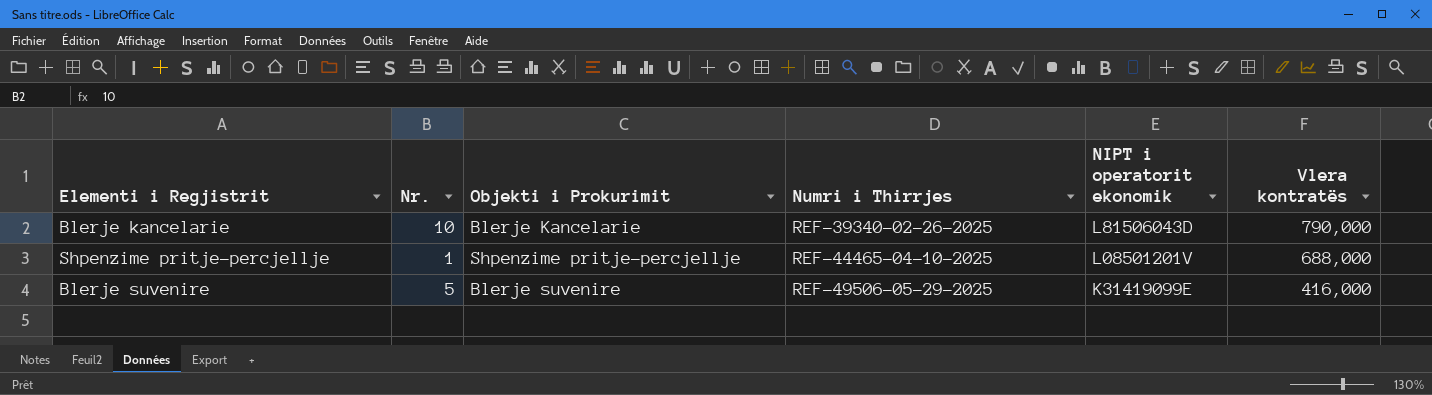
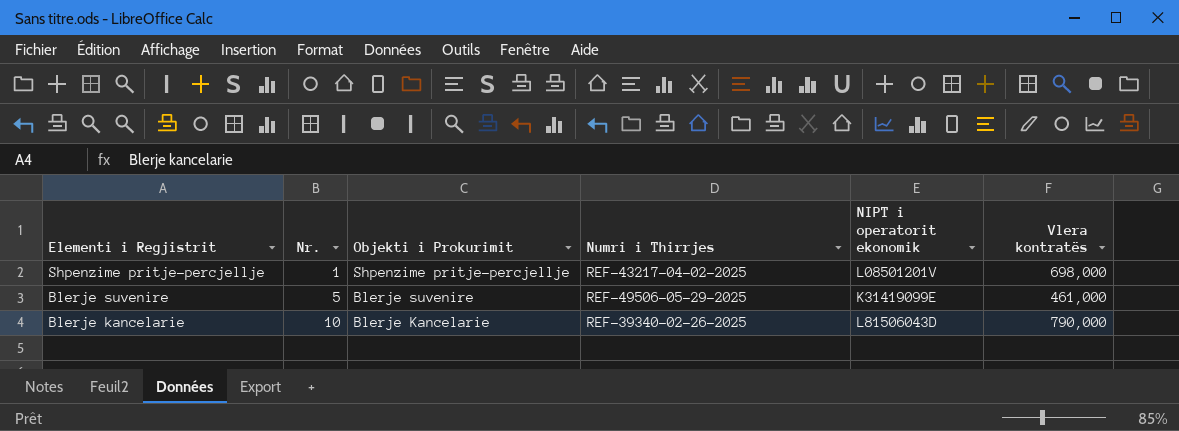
row order: Numri i Thirrjes ascending -> Elementi i Regjistrit descending
Shpenzime pritje-percjellje | Numri i Thirrjes: REF-44465-04-10-2025 -> REF-43217-04-02-2025
Shpenzime pritje-percjellje | Vlera kontratës: 688,000 -> 698,000
Blerje suvenire | Vlera kontratës: 416,000 -> 461,000

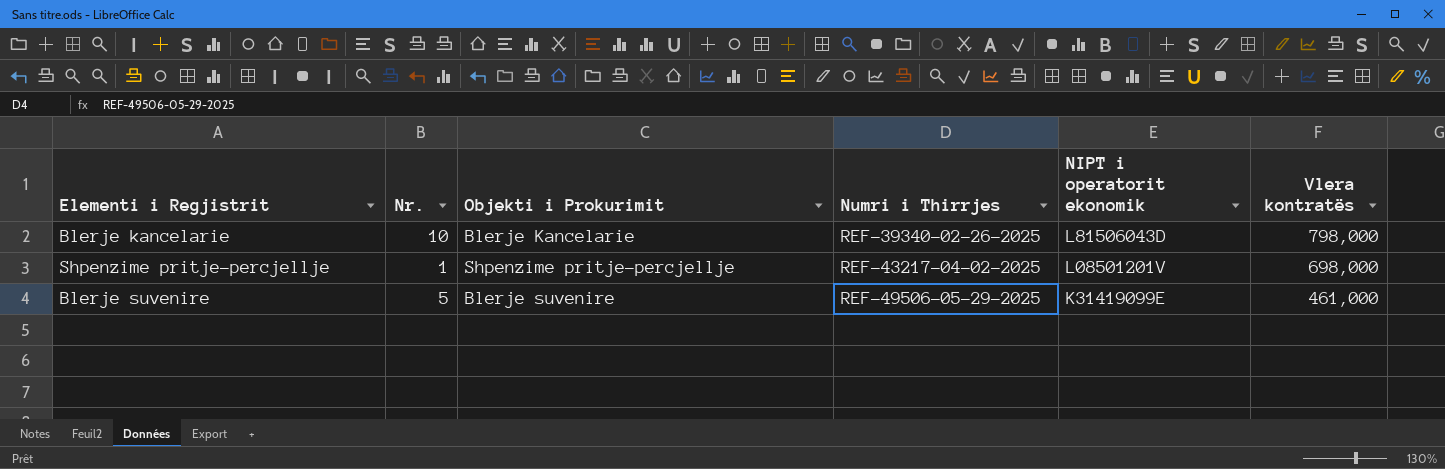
row order: Elementi i Regjistrit descending -> Numri i Thirrjes ascending
Blerje kancelarie | Vlera kontratës: 790,000 -> 798,000

